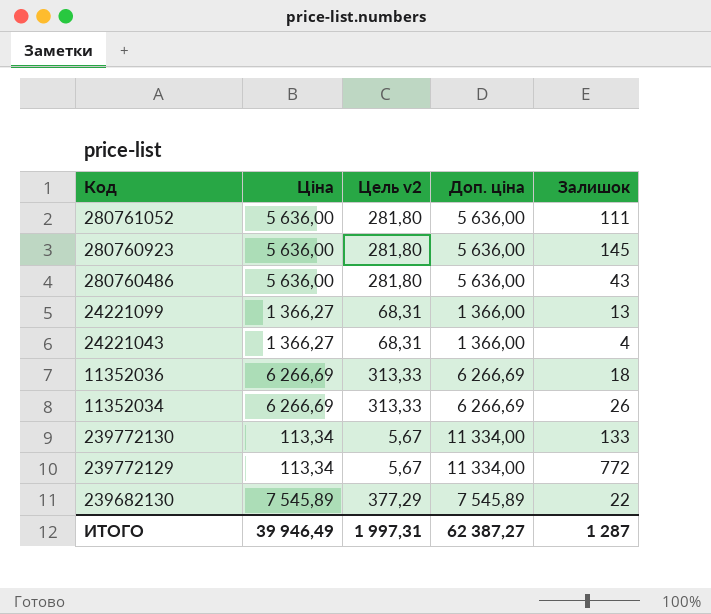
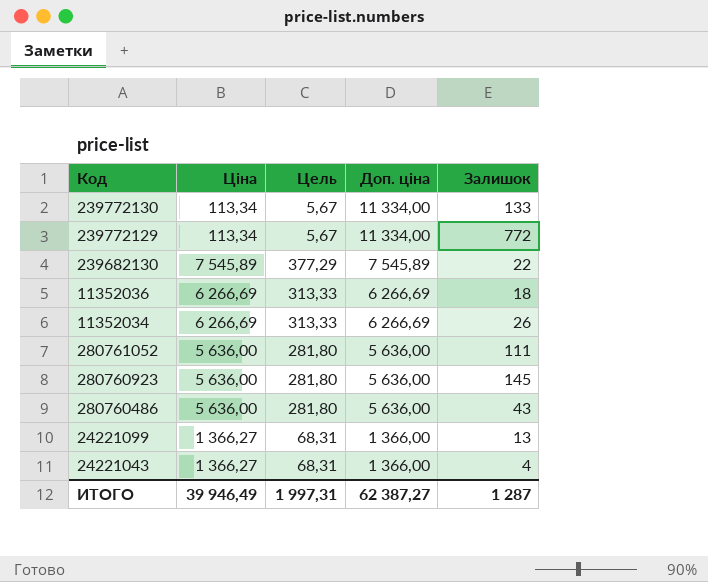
row order: none -> Доп. ціна descending
column name: Цель v2 -> Цель

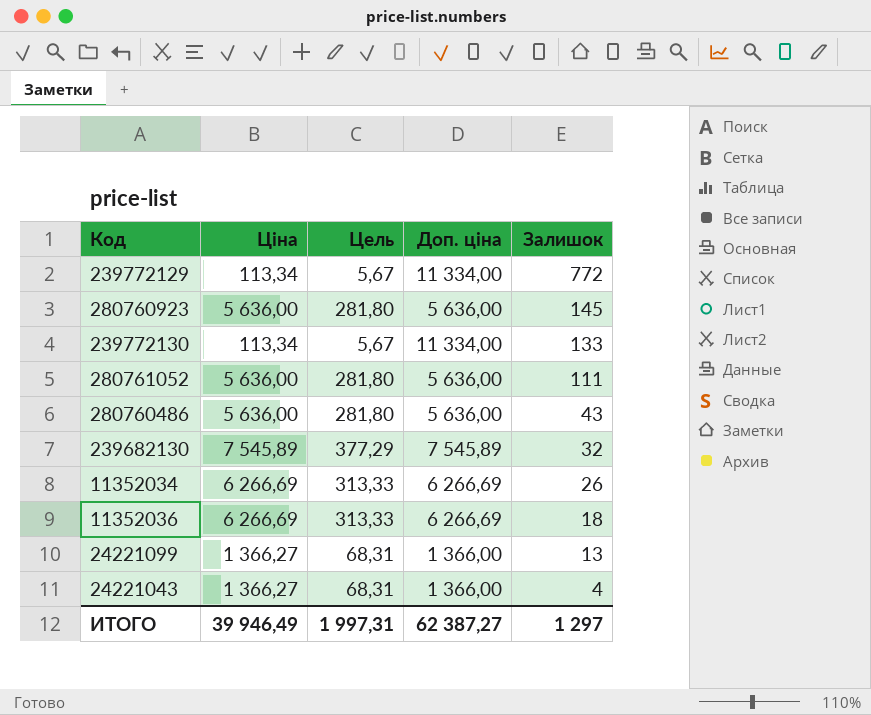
row order: Доп. ціна descending -> Залишок descending
239682130 | Залишок: 22 -> 32
ИТОГО | Залишок: 1 287 -> 1 297

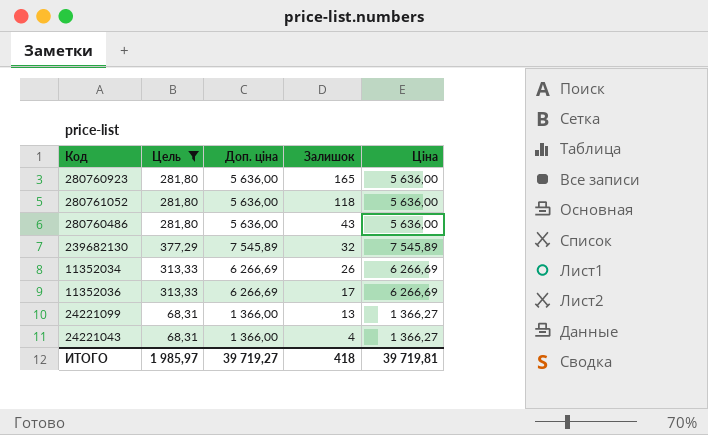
filter: none -> Цель != 5,67
column Ціна | position: 2 -> 5
280760923 | Залишок: 145 -> 165
280761052 | Залишок: 111 -> 118
11352036 | Залишок: 18 -> 17
ИТОГО | Цель: 1 997,31 -> 1 985,97
ИТОГО | Доп. ціна: 62 387,27 -> 39 719,27
ИТОГО | Залишок: 1 297 -> 418
ИТОГО | Ціна: 39 946,49 -> 39 719,81

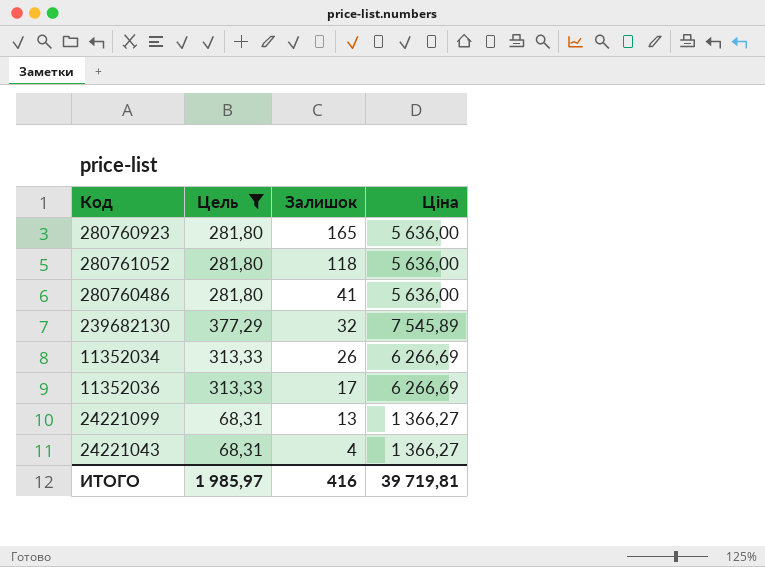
column Доп. ціна | position: 3 -> none
280760486 | Залишок: 43 -> 41
ИТОГО | Залишок: 418 -> 416

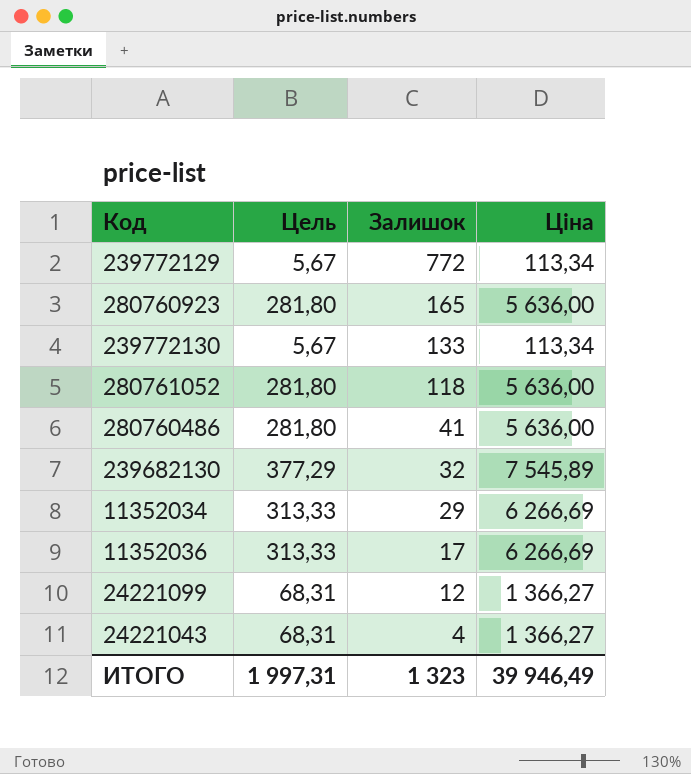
filter: Цель != 5,67 -> none
11352034 | Залишок: 26 -> 29
24221099 | Залишок: 13 -> 12
ИТОГО | Цель: 1 985,97 -> 1 997,31
ИТОГО | Залишок: 416 -> 1 323
ИТОГО | Ціна: 39 719,81 -> 39 946,49

